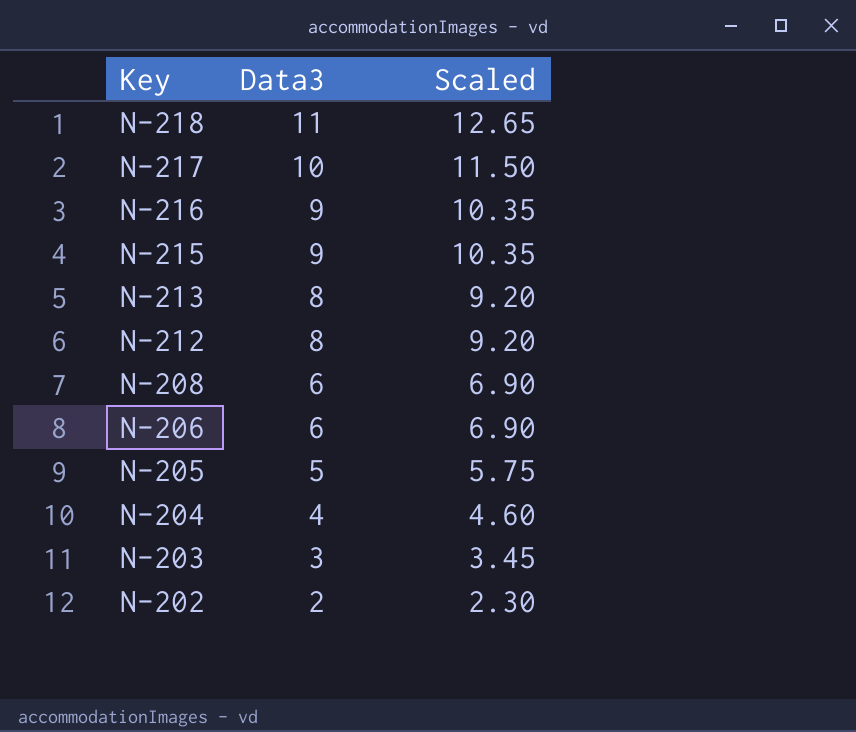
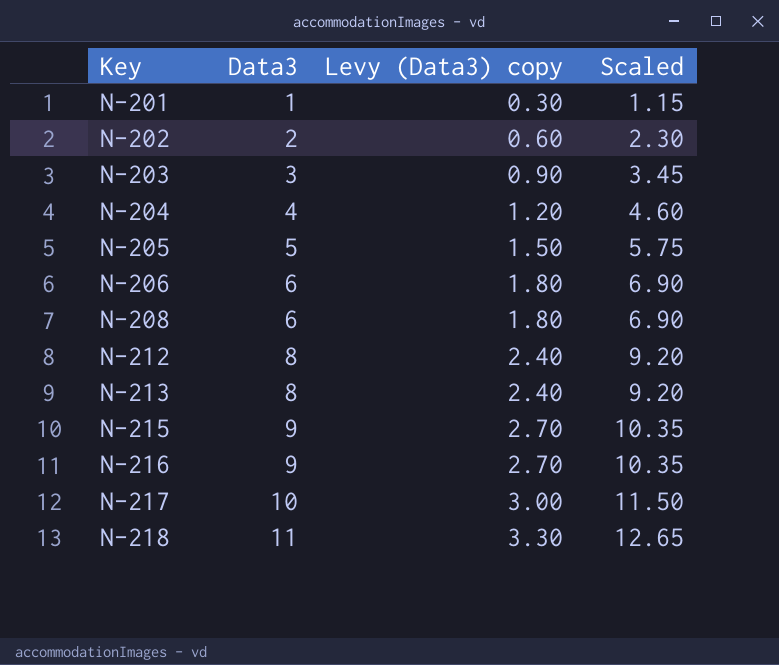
row order: Key descending -> Key ascending
column Levy (Data3) copy | formula: none -> [Data3] * 0.3
row N-201: none -> 1 | 0.30 | 1.15

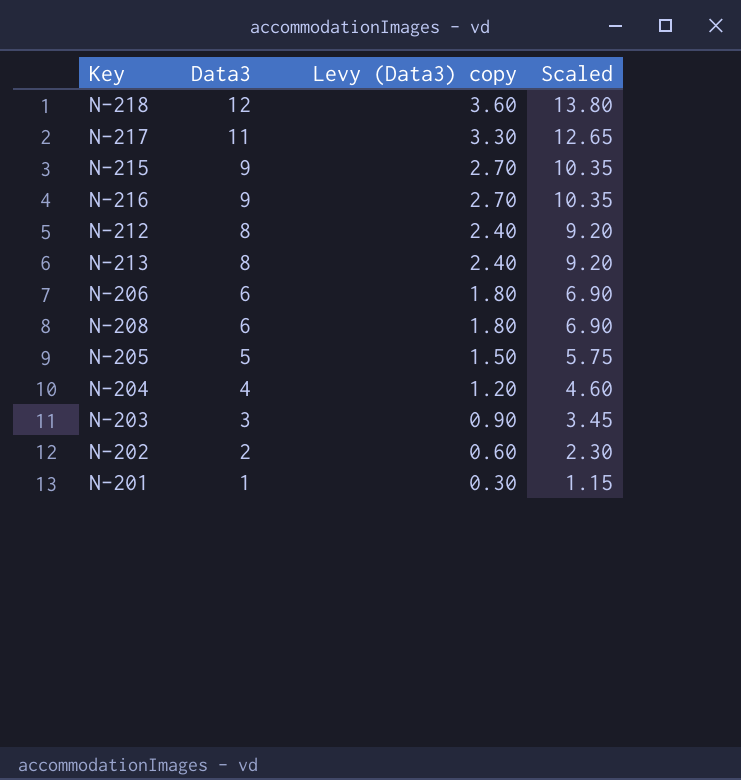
row order: Key ascending -> Data3 descending
N-218 | Data3: 11 -> 12
N-218 | Levy (Data3) copy: 3.30 -> 3.60
N-218 | Scaled: 12.65 -> 13.80
N-217 | Data3: 10 -> 11
N-217 | Levy (Data3) copy: 3.00 -> 3.30
N-217 | Scaled: 11.50 -> 12.65

